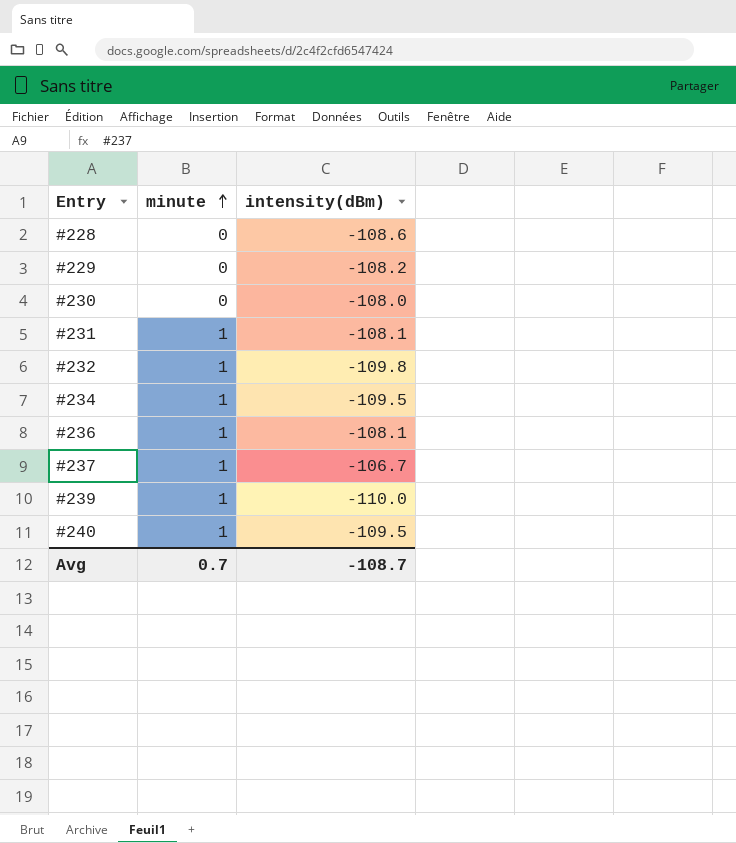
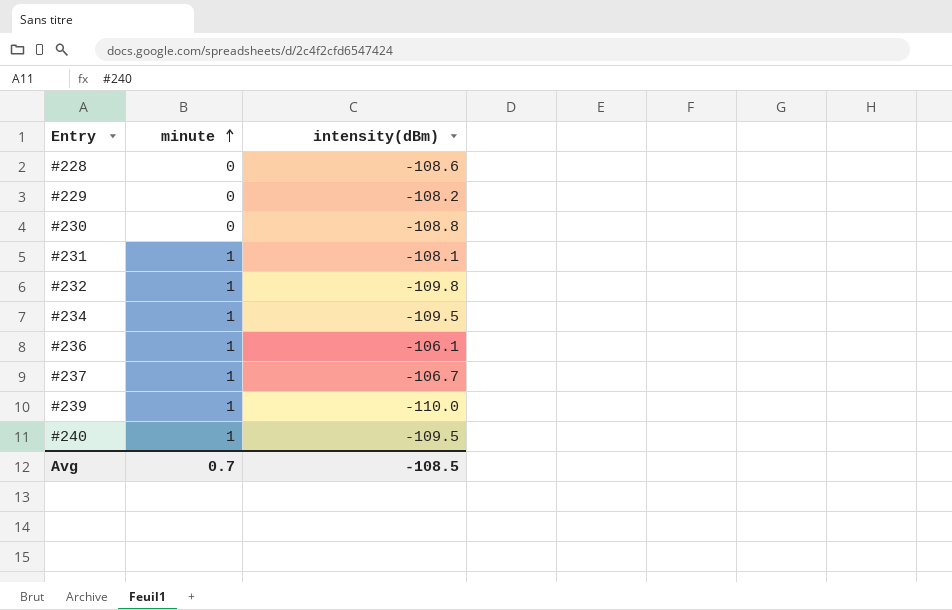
#230 | intensity(dBm): -108.0 -> -108.8
#236 | intensity(dBm): -108.1 -> -106.1
Avg | intensity(dBm): -108.7 -> -108.5

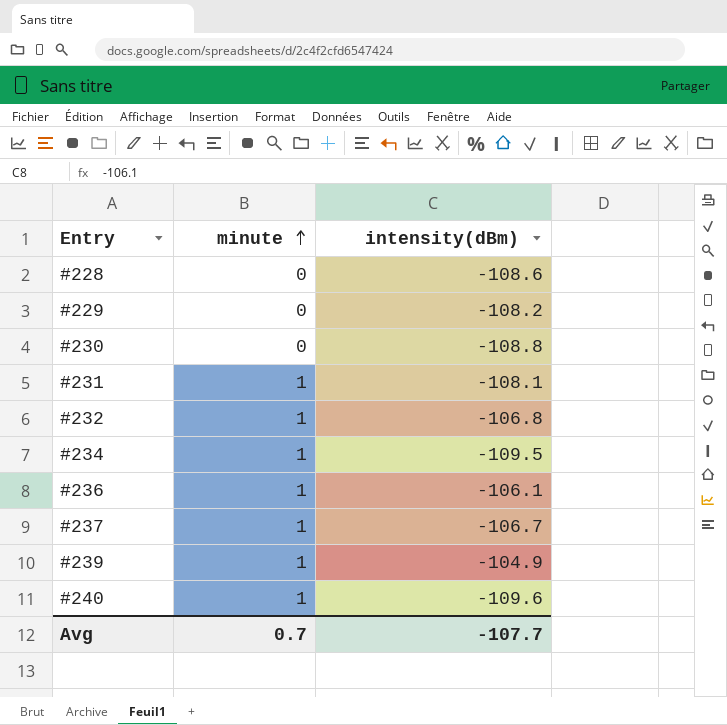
#232 | intensity(dBm): -109.8 -> -106.8
#239 | intensity(dBm): -110.0 -> -104.9
#240 | intensity(dBm): -109.5 -> -109.6
Avg | intensity(dBm): -108.5 -> -107.7

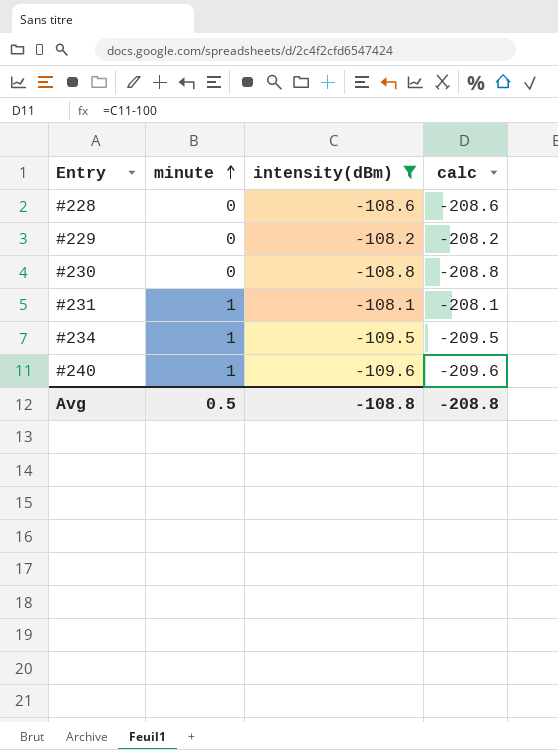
filter: none -> intensity(dBm) <= -108.1
column calc | formula: none -> [intensity(dBm)] - 100
Avg | minute: 0.7 -> 0.5
Avg | intensity(dBm): -107.7 -> -108.8

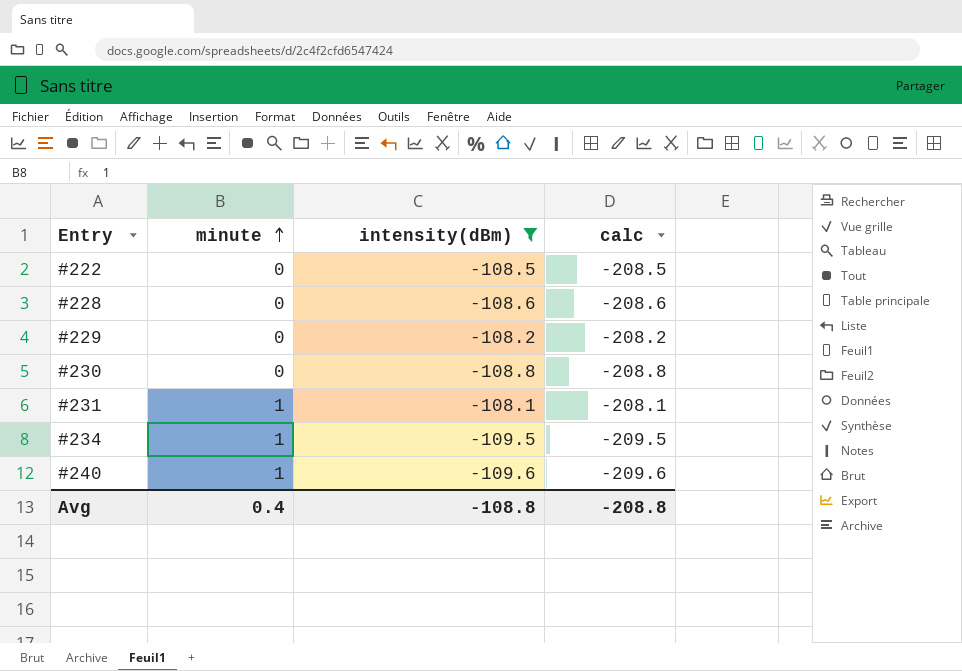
row #222: none -> 0 | -108.5 | -208.5
Avg | minute: 0.5 -> 0.4

